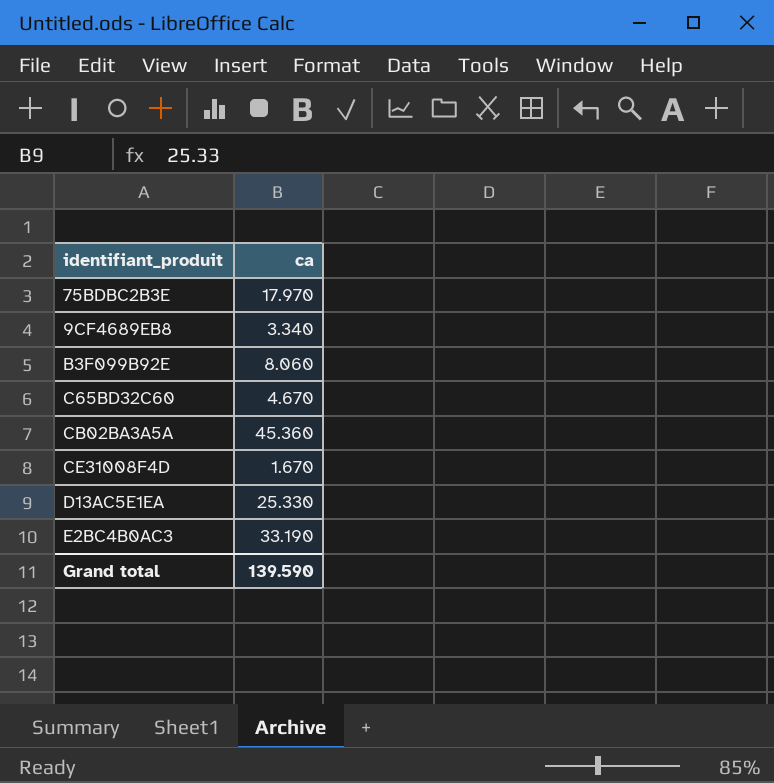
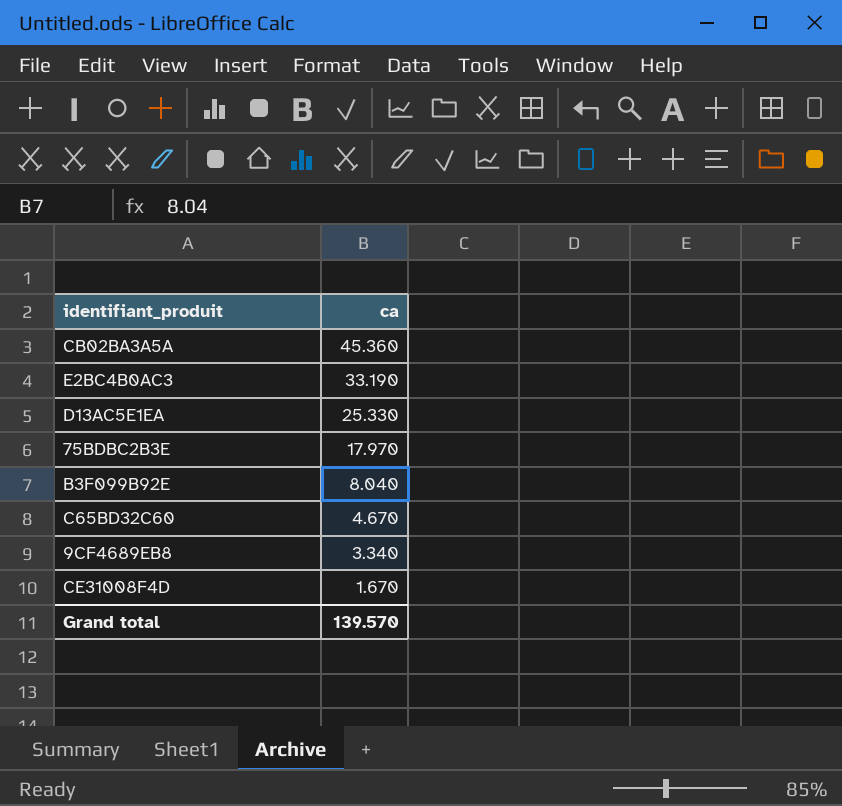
row order: none -> ca descending
B3F099B92E | ca: 8.060 -> 8.040
Grand total | ca: 139.590 -> 139.570

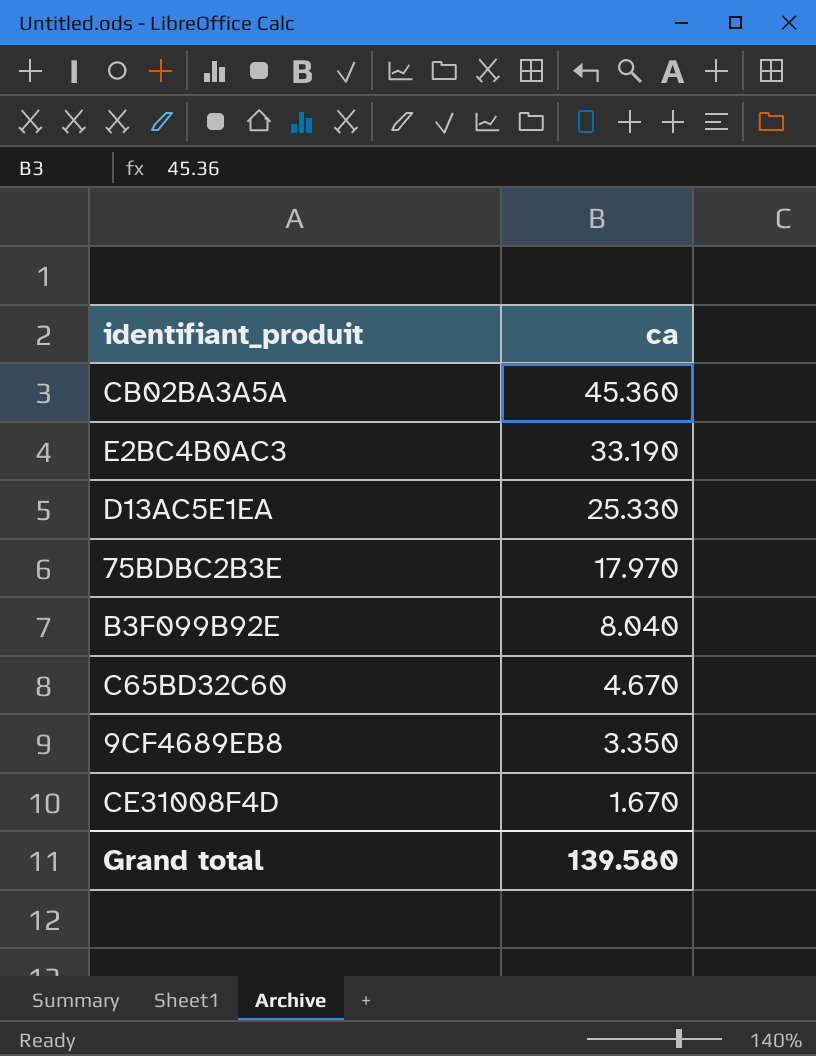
9CF4689EB8 | ca: 3.340 -> 3.350
Grand total | ca: 139.570 -> 139.580

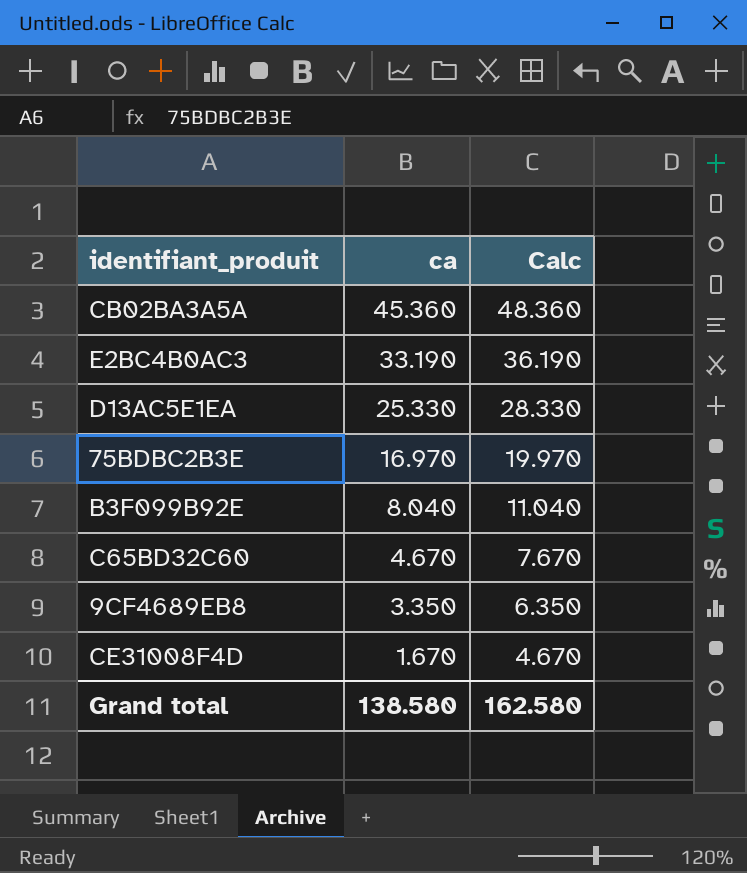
column Calc | formula: none -> [ca] + 3
75BDBC2B3E | ca: 17.970 -> 16.970
Grand total | ca: 139.580 -> 138.580

